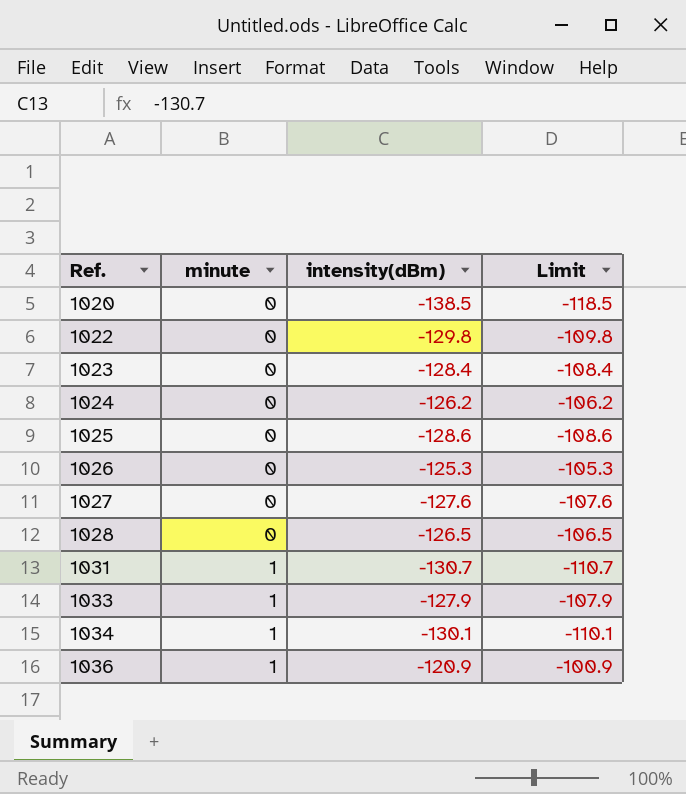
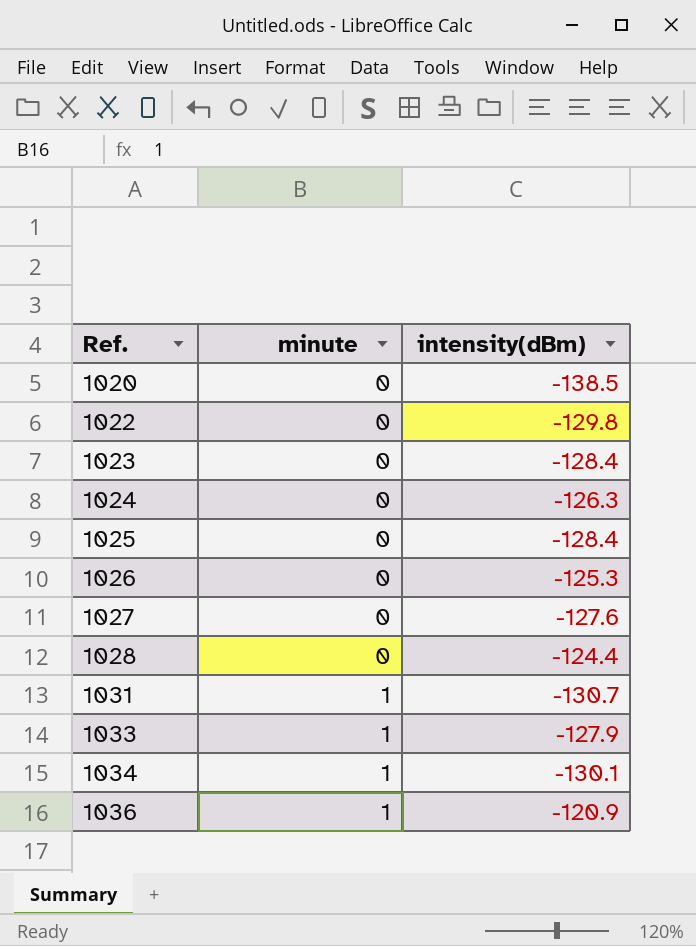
column Limit | formula: [intensity(dBm)] + 20 -> none
1024 | intensity(dBm): -126.2 -> -126.3
1025 | intensity(dBm): -128.6 -> -128.4
1028 | intensity(dBm): -126.5 -> -124.4

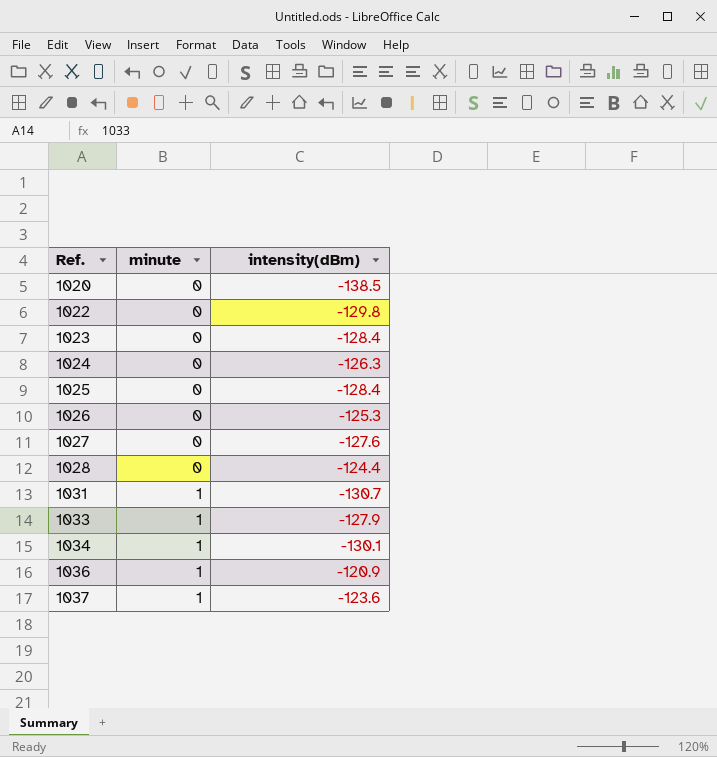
row 1037: none -> 1 | -123.6

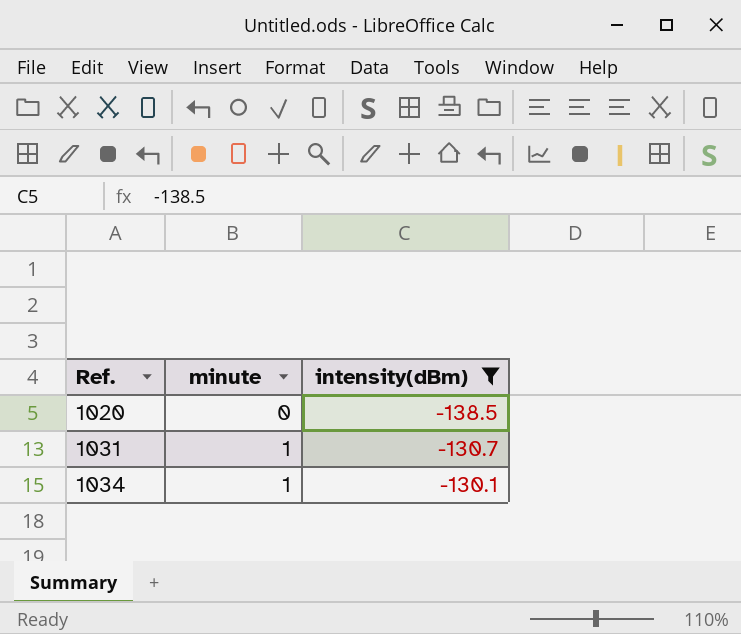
filter: none -> intensity(dBm) <= -130.1

